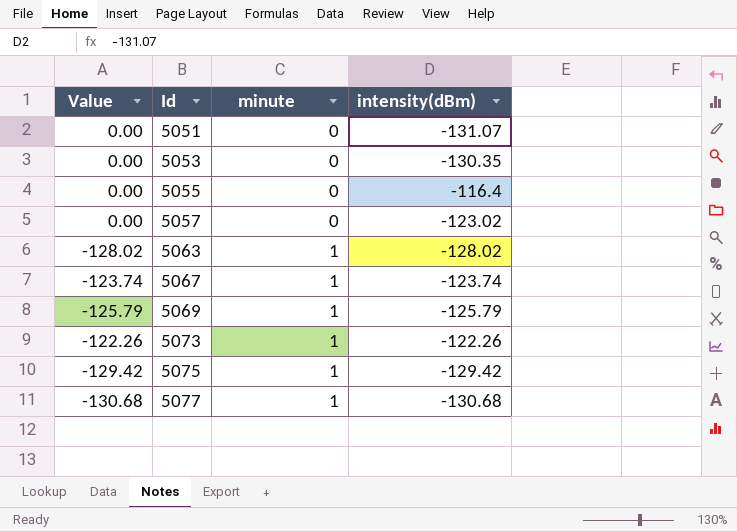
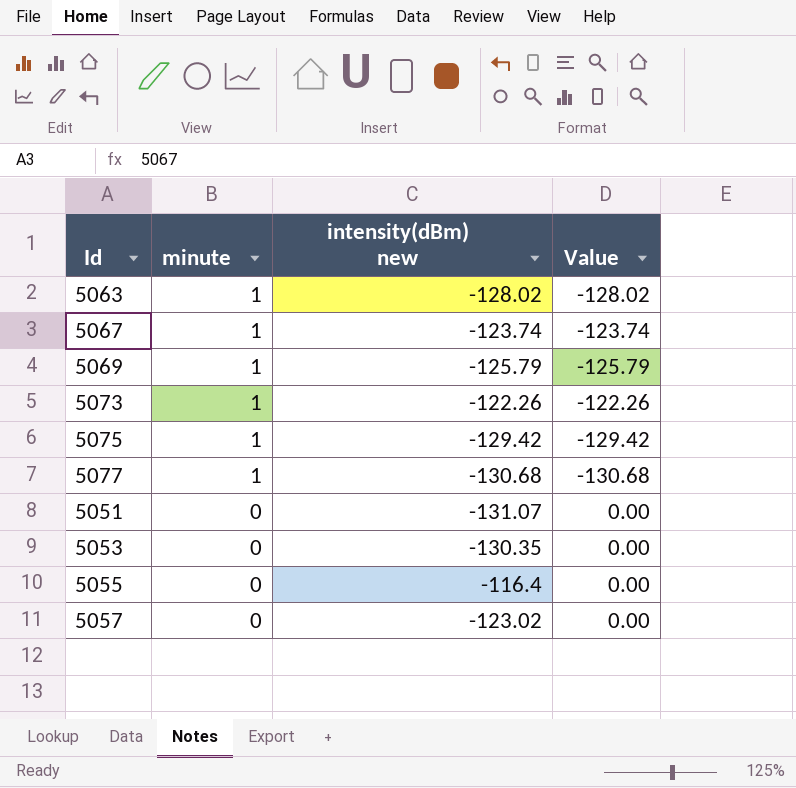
row order: Id ascending -> minute descending
column name: intensity(dBm) -> intensity(dBm) new
column Value | position: 1 -> 4

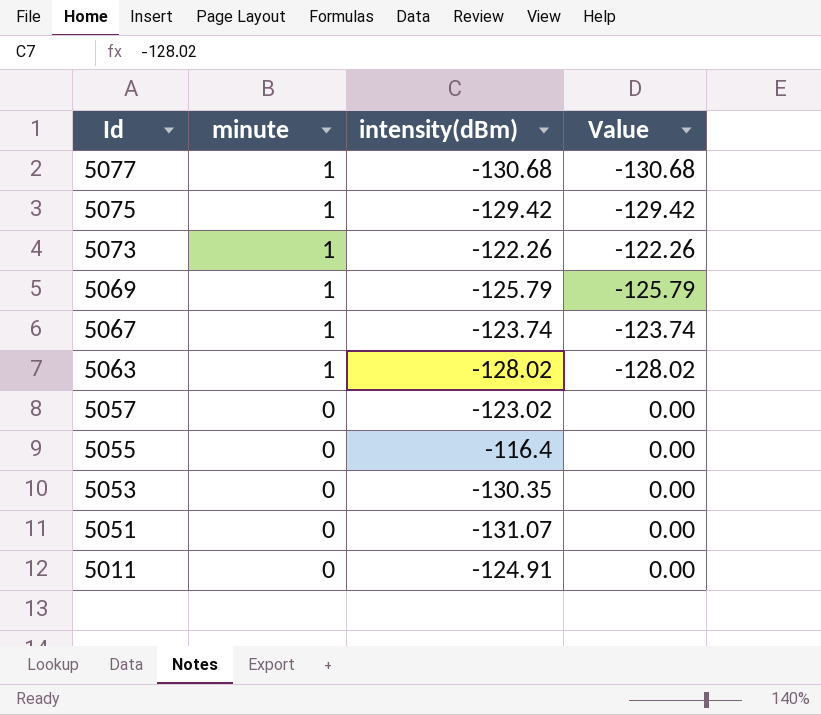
row order: minute descending -> Id descending
column name: intensity(dBm) new -> intensity(dBm)
row 5011: none -> 0 | -124.91 | 0.00

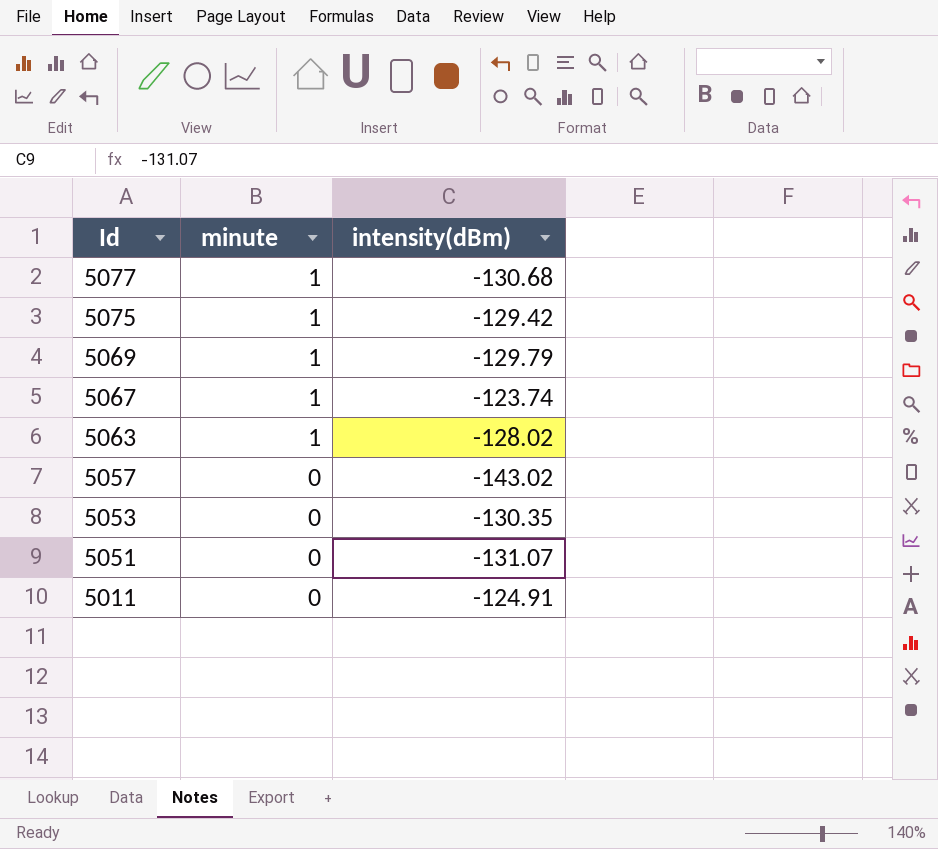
column Value | formula: [minute] * [intensity(dBm)] -> none
row 5073: 1 | -122.26 | -122.26 -> none
row 5055: 0 | -116.4 | 0.00 -> none
5069 | intensity(dBm): -125.79 -> -129.79
5057 | intensity(dBm): -123.02 -> -143.02

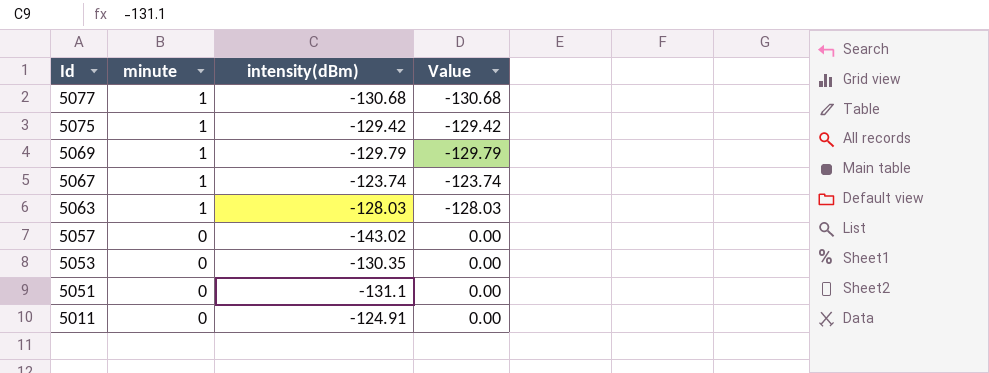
column Value | formula: none -> [minute] * [intensity(dBm)]
5063 | intensity(dBm): -128.02 -> -128.03
5051 | intensity(dBm): -131.07 -> -131.1

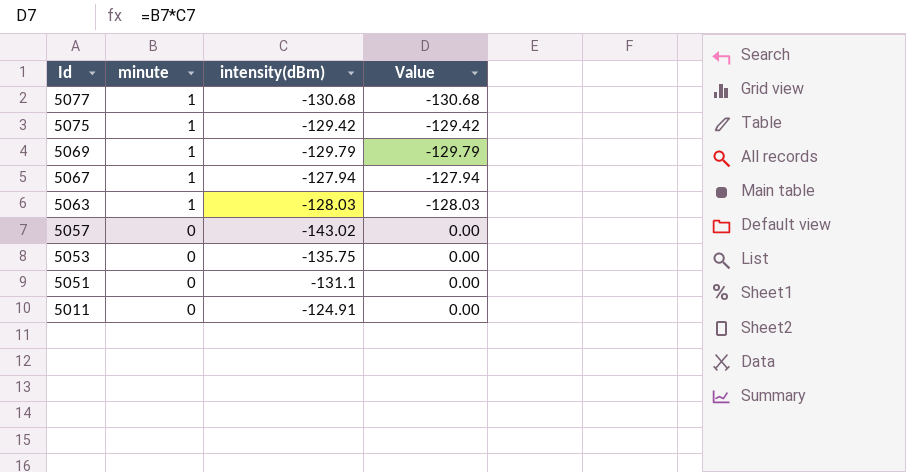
5067 | intensity(dBm): -123.74 -> -127.94
5067 | Value: -123.74 -> -127.94
5053 | intensity(dBm): -130.35 -> -135.75

